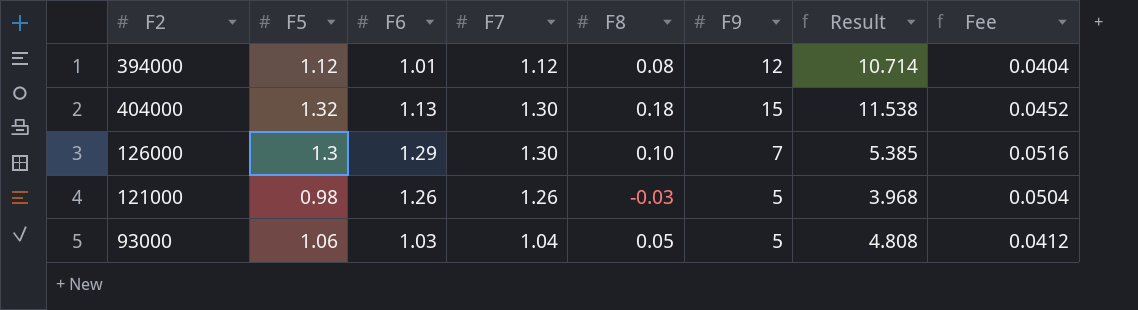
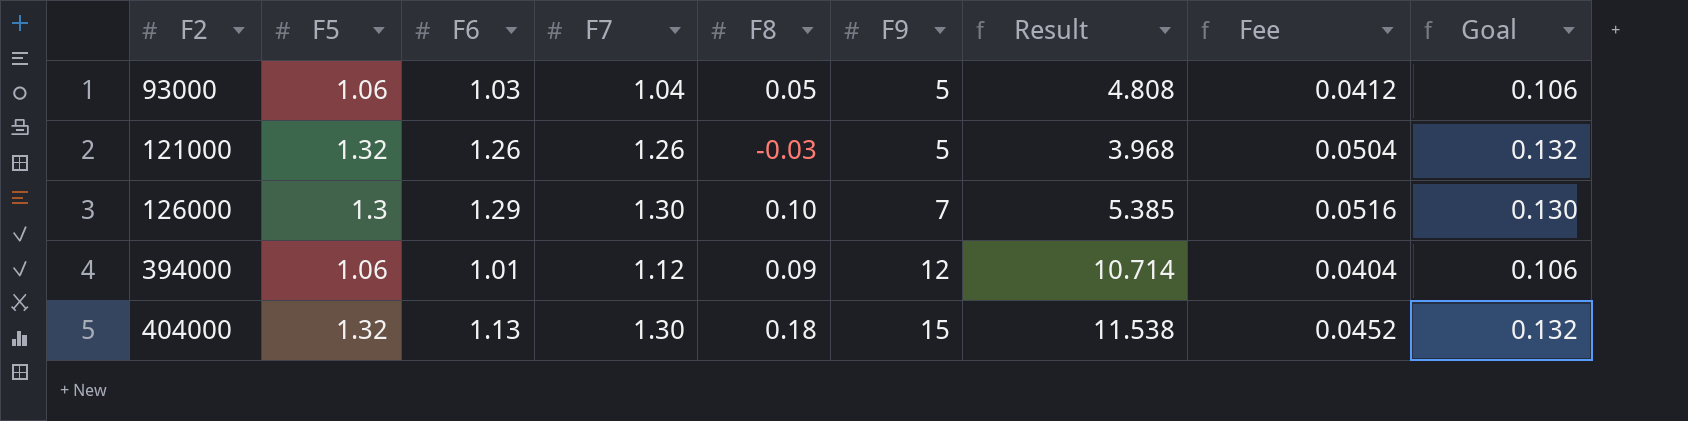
row order: none -> F2 ascending
column Goal | formula: none -> [F5] * 0.1
121000 | F5: 0.98 -> 1.32
394000 | F5: 1.12 -> 1.06
394000 | F8: 0.08 -> 0.09

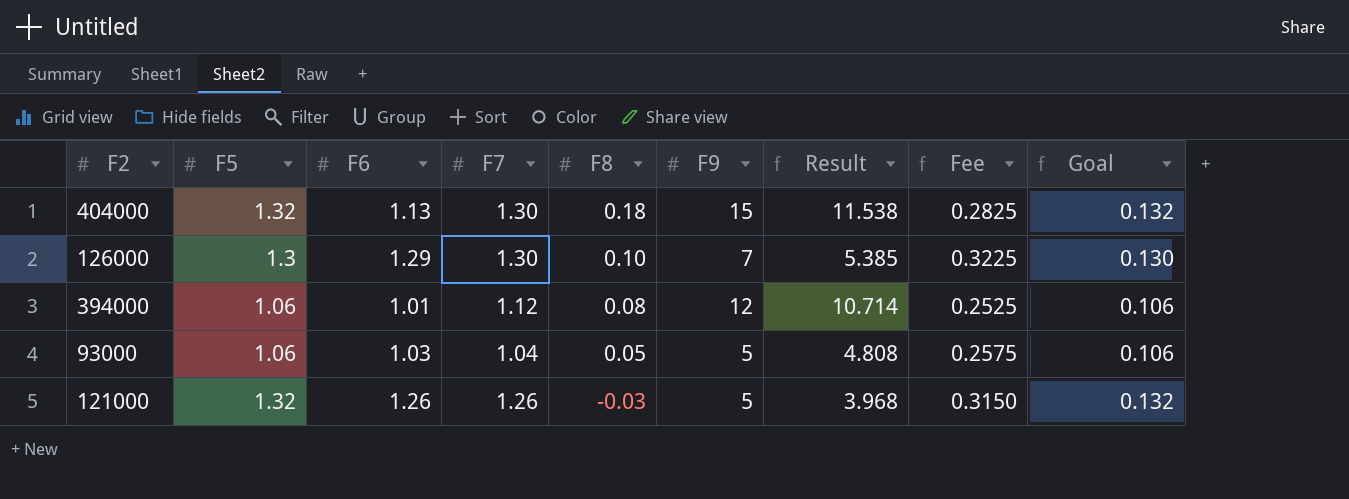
row order: F2 ascending -> F8 descending
column Fee | formula: [F6] * 0.04 -> [F6] * 0.25
394000 | F8: 0.09 -> 0.08

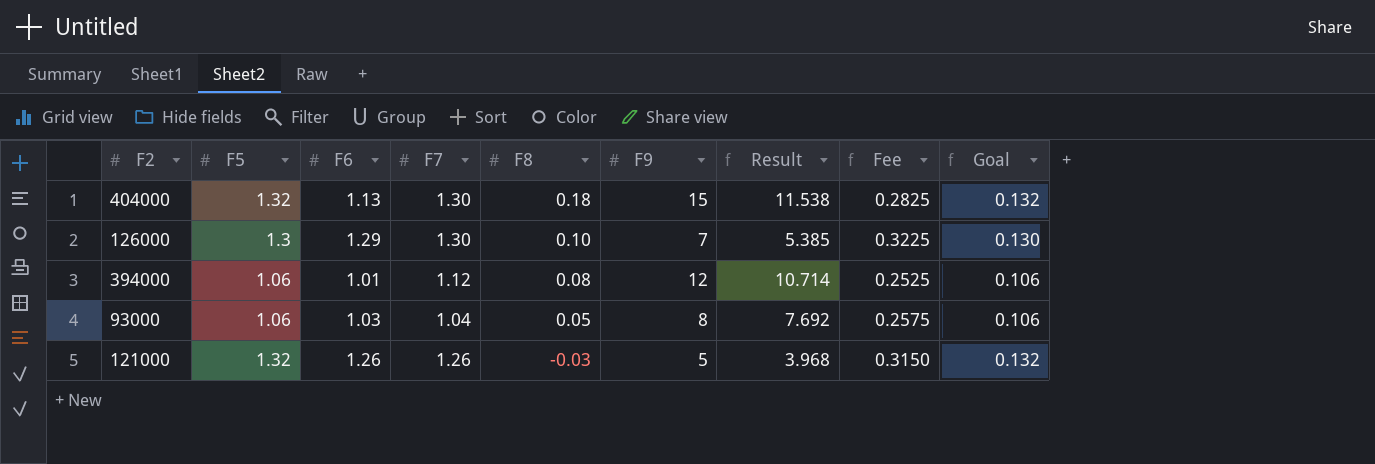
93000 | F9: 5 -> 8
93000 | Result: 4.808 -> 7.692

